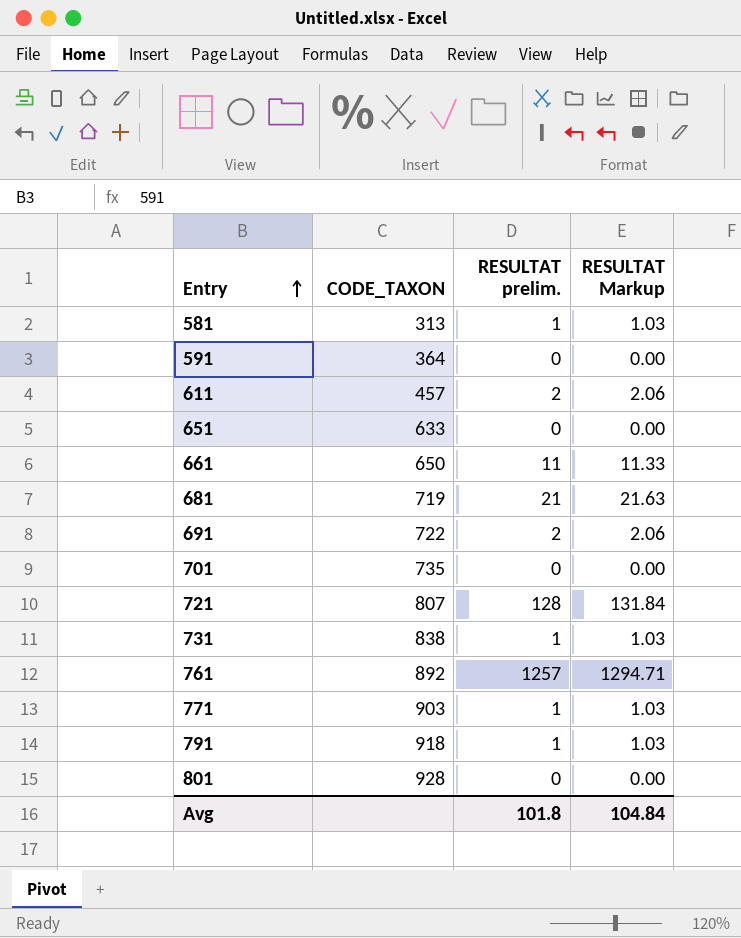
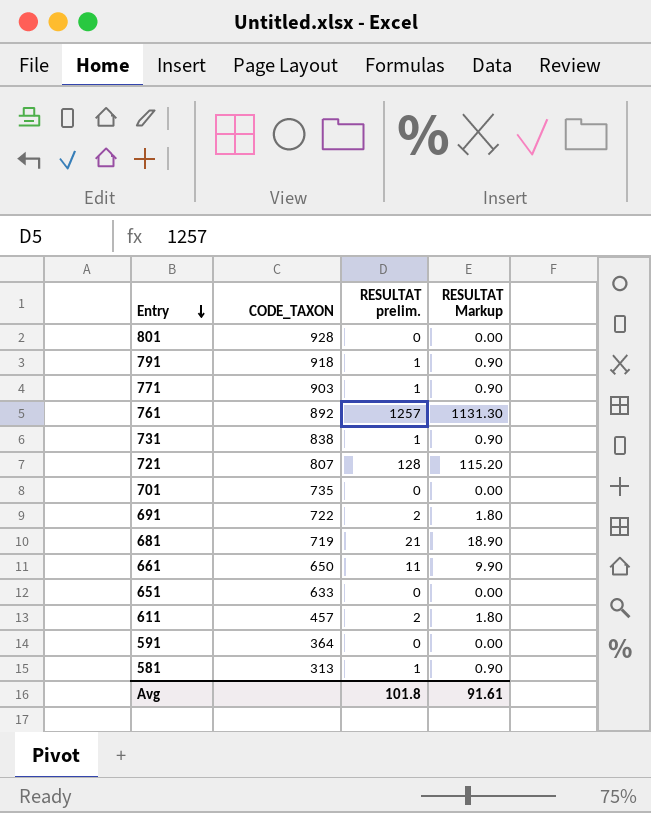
row order: Entry ascending -> Entry descending
column RESULTAT Markup | formula: [RESULTAT prelim.] * 1.03 -> [RESULTAT prelim.] * 0.9
Avg | RESULTAT Markup: 104.84 -> 91.61

